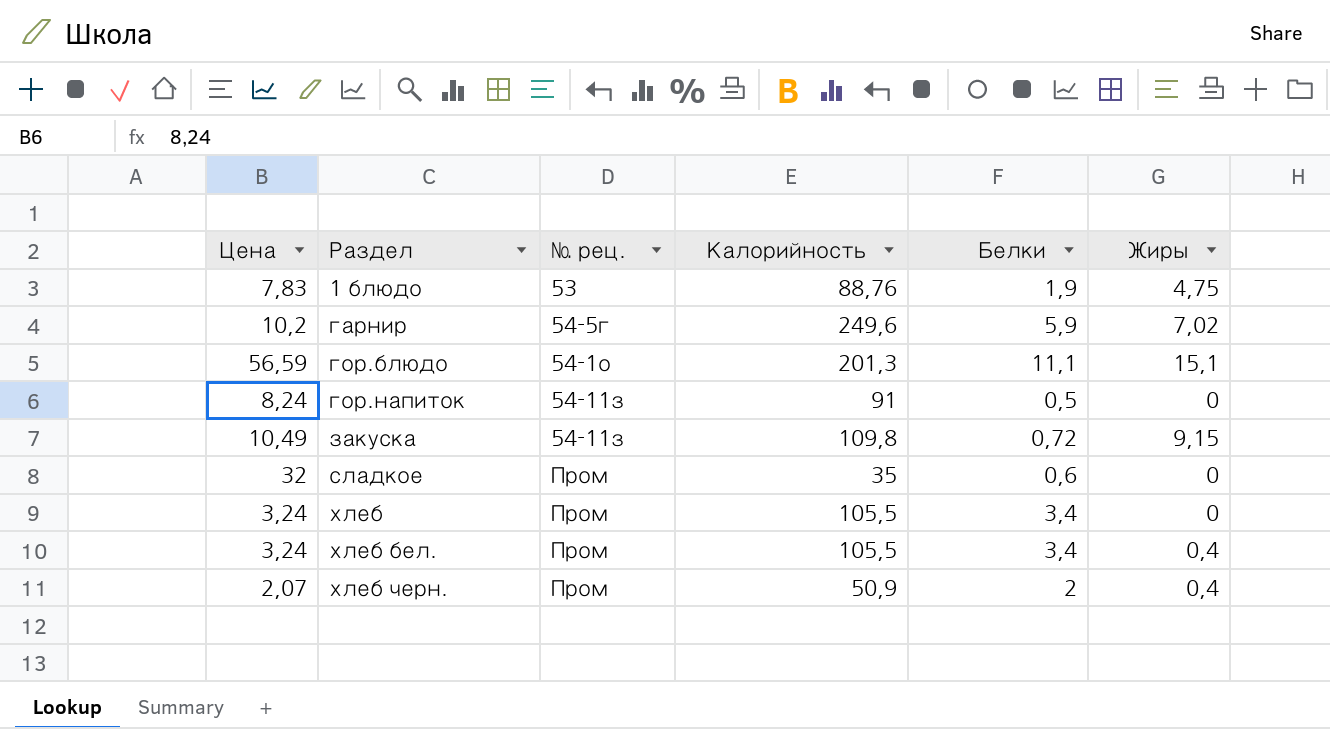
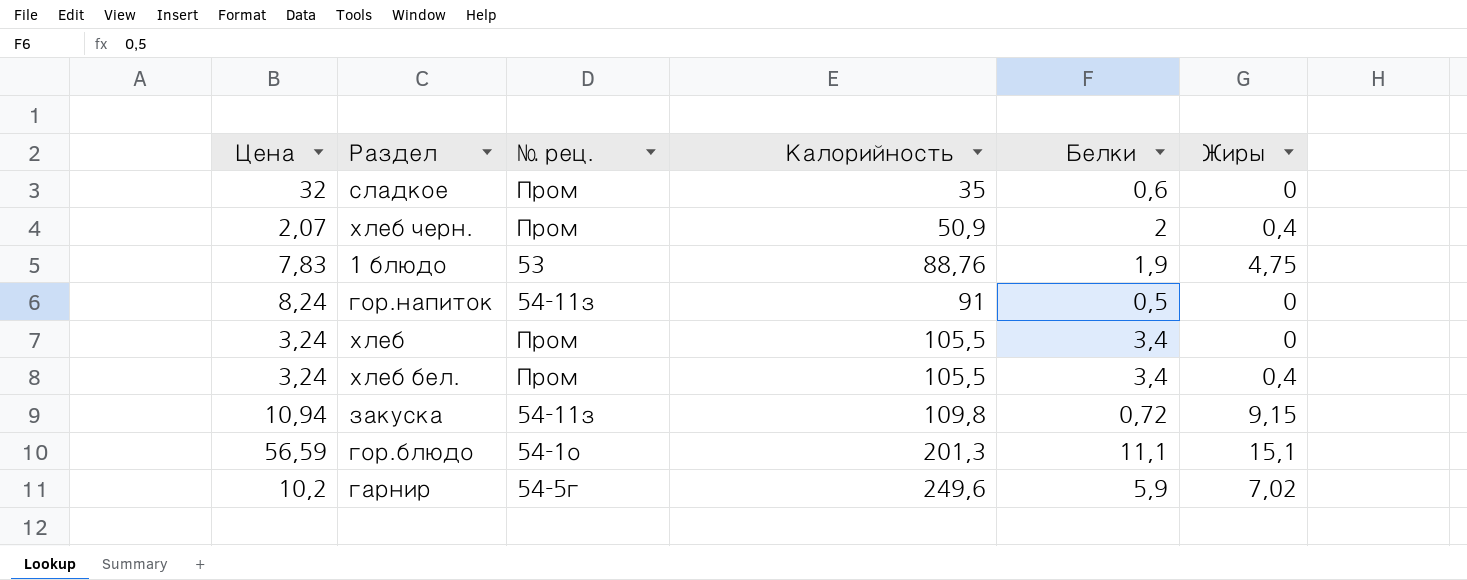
row order: Раздел ascending -> Калорийность ascending
закуска | Цена: 10,49 -> 10,94

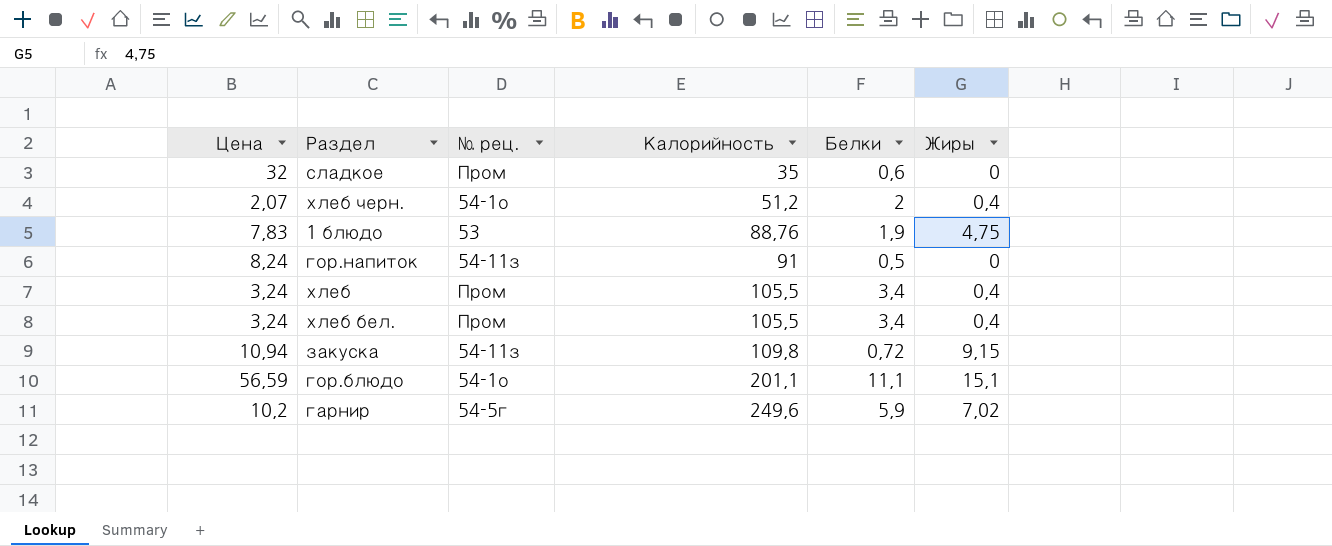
хлеб черн. | № рец.: Пром -> 54-1о
хлеб черн. | Калорийность: 50,9 -> 51,2
хлеб | Жиры: 0 -> 0,4
гор.блюдо | Калорийность: 201,3 -> 201,1

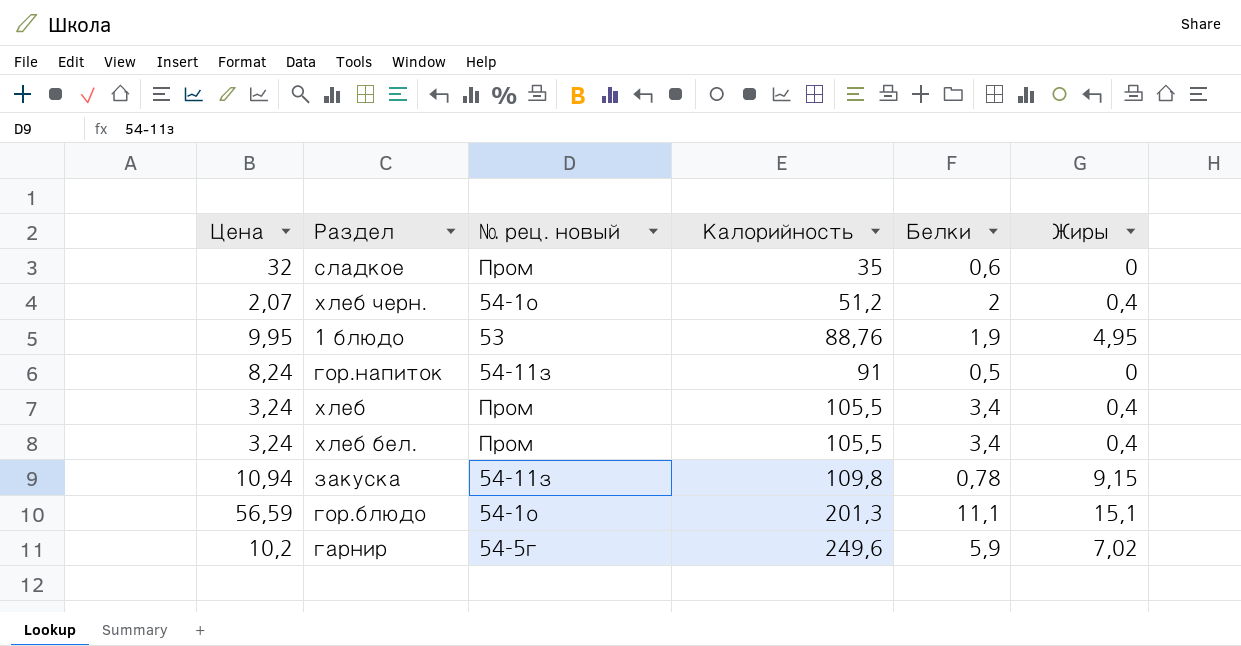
column name: № рец. -> № рец. новый
1 блюдо | Цена: 7,83 -> 9,95
1 блюдо | Жиры: 4,75 -> 4,95
закуска | Белки: 0,72 -> 0,78
гор.блюдо | Калорийность: 201,1 -> 201,3

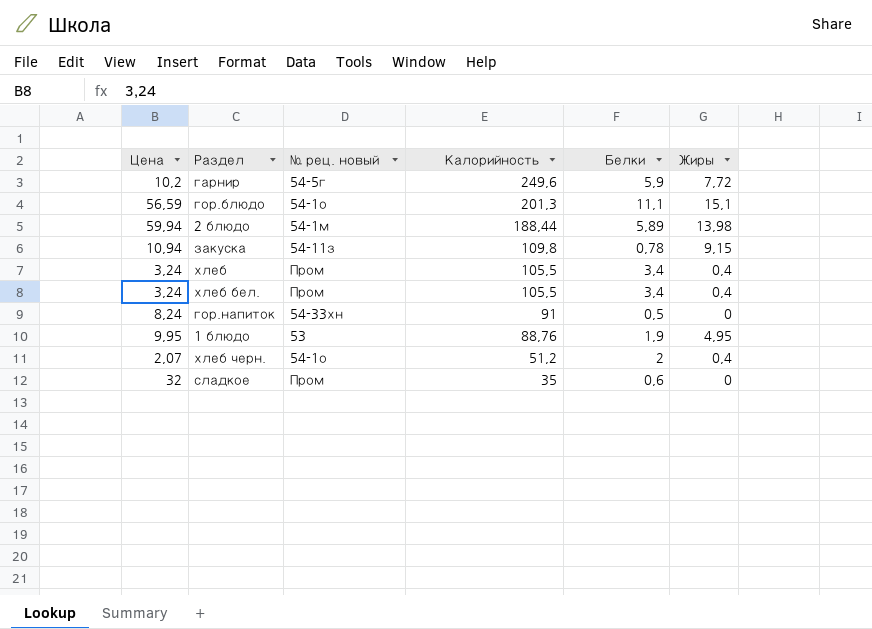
row order: Калорийность ascending -> Калорийность descending
гарнир | Жиры: 7,02 -> 7,72
row 2 блюдо: none -> 59,94 | 54-1м | 188,44 | 5,89 | 13,98
гор.напиток | № рец. новый: 54-11з -> 54-33хн

